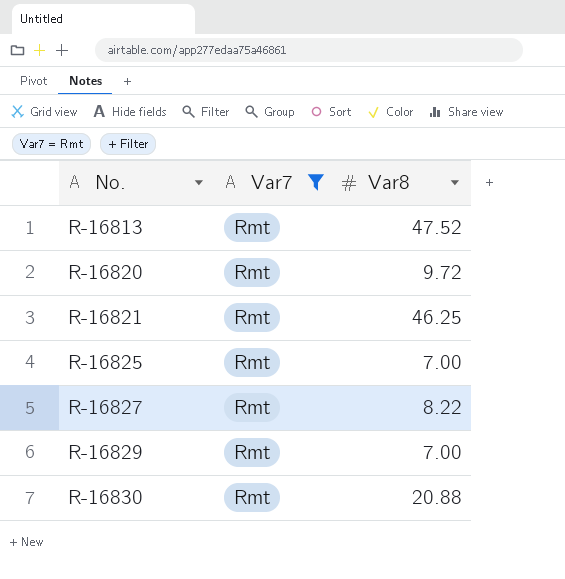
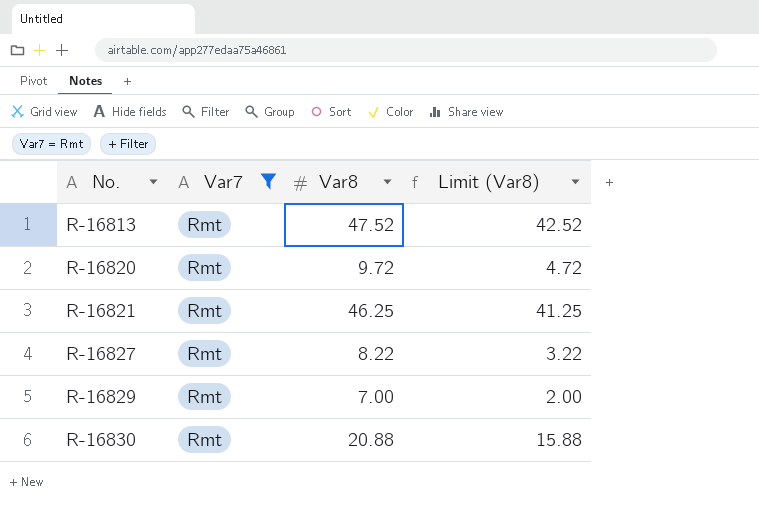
column Limit (Var8) | formula: none -> [Var8] - 5
row R-16825: Rmt | 7.00 -> none

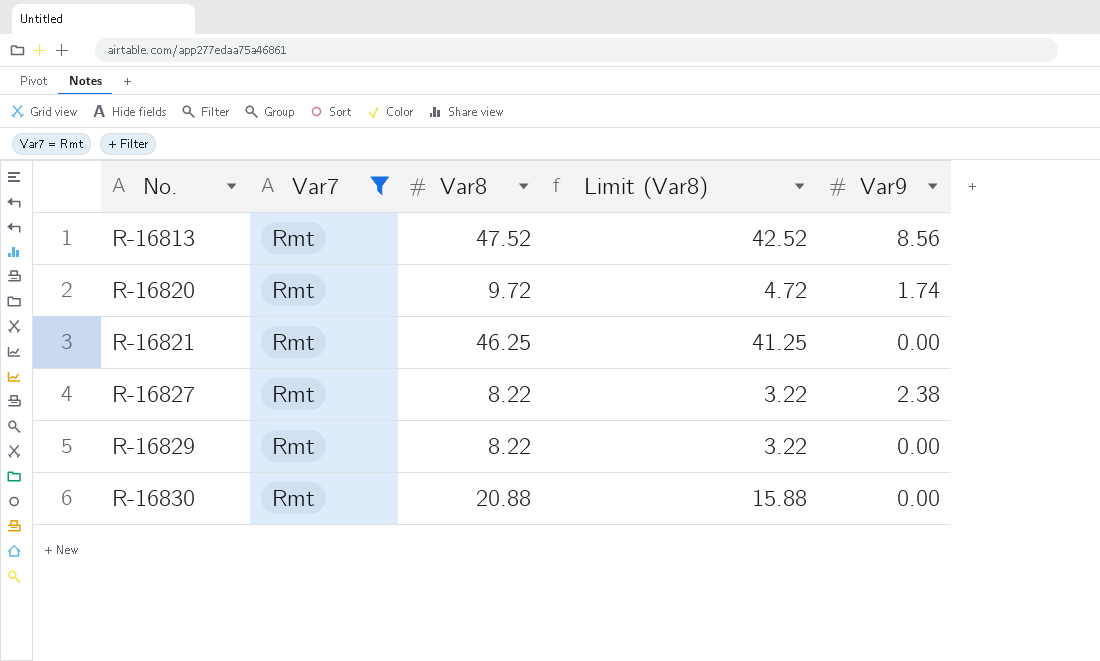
column Var9 | position: none -> 5
R-16829 | Var8: 7.00 -> 8.22
R-16829 | Limit (Var8): 2.00 -> 3.22

